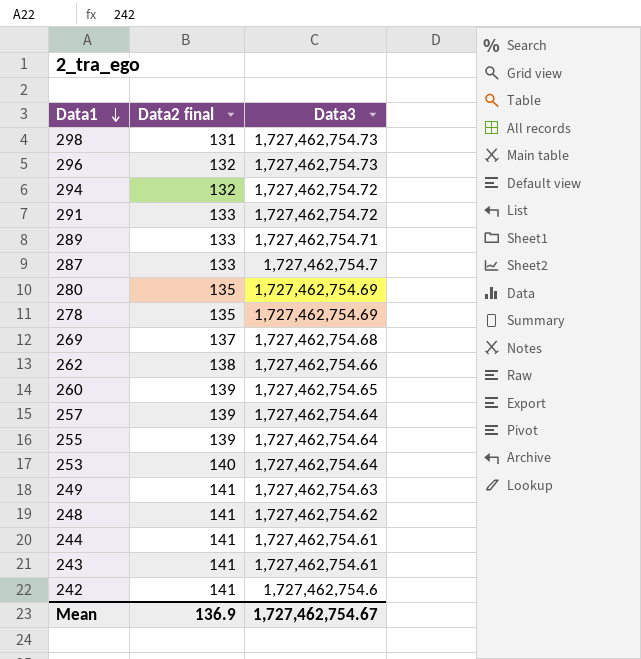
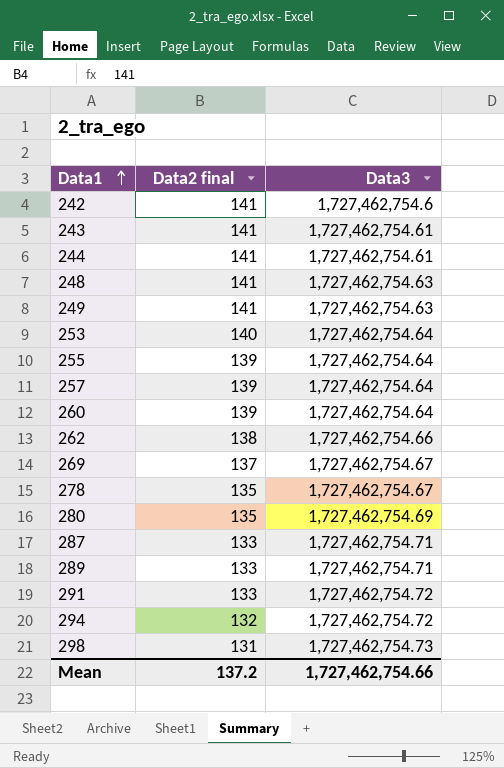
row order: Data1 descending -> Data1 ascending
row 296: 132 | 1,727,462,754.73 -> none
248 | Data3: 1,727,462,754.62 -> 1,727,462,754.63
260 | Data3: 1,727,462,754.65 -> 1,727,462,754.64
269 | Data3: 1,727,462,754.68 -> 1,727,462,754.67
278 | Data3: 1,727,462,754.69 -> 1,727,462,754.67
287 | Data3: 1,727,462,754.7 -> 1,727,462,754.71
Mean | Data2 final: 136.9 -> 137.2
Mean | Data3: 1,727,462,754.67 -> 1,727,462,754.66

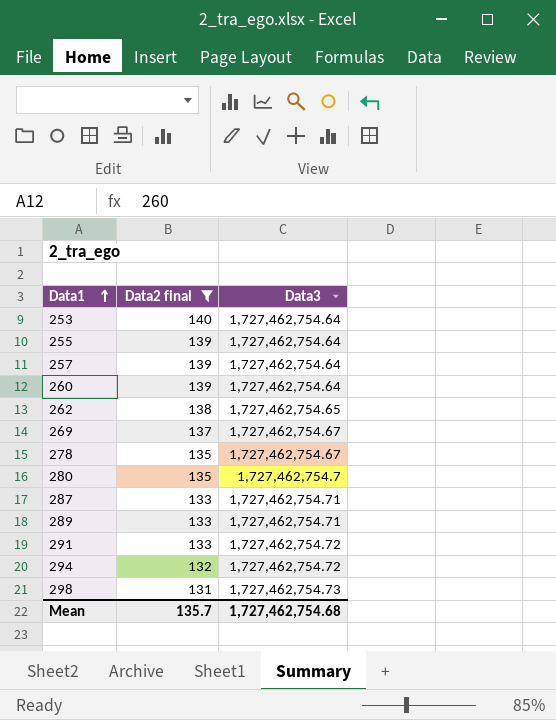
filter: none -> Data2 final != 141
262 | Data3: 1,727,462,754.66 -> 1,727,462,754.65
280 | Data3: 1,727,462,754.69 -> 1,727,462,754.7
Mean | Data2 final: 137.2 -> 135.7
Mean | Data3: 1,727,462,754.66 -> 1,727,462,754.68

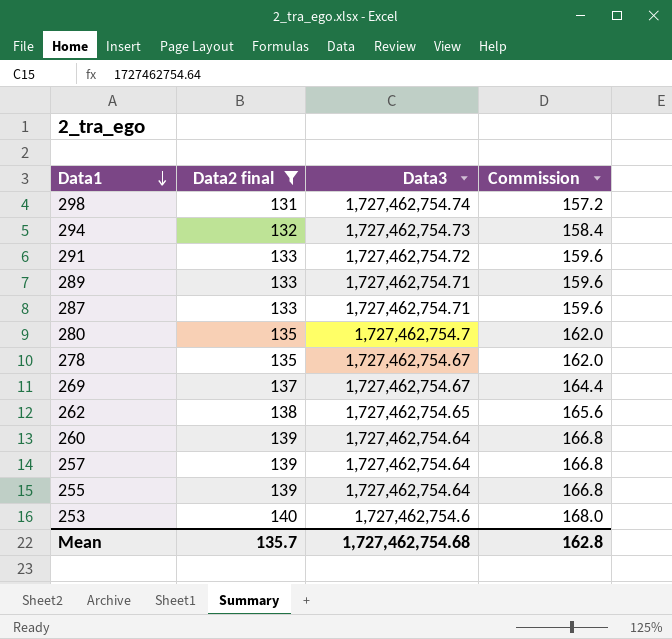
row order: Data1 ascending -> Data1 descending
column Commission | formula: none -> [Data2 final] * 1.2
298 | Data3: 1,727,462,754.73 -> 1,727,462,754.74
294 | Data3: 1,727,462,754.72 -> 1,727,462,754.73
253 | Data3: 1,727,462,754.64 -> 1,727,462,754.6

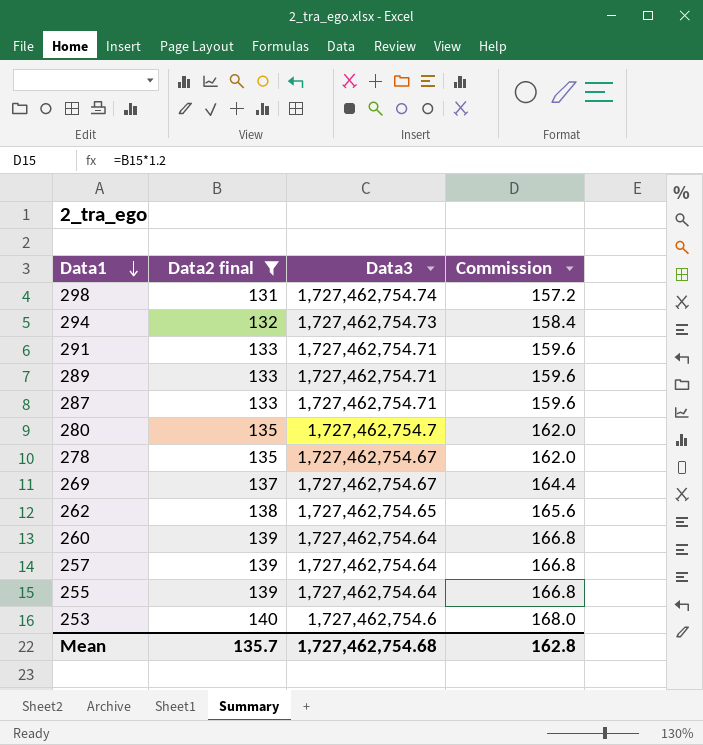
291 | Data3: 1,727,462,754.72 -> 1,727,462,754.71

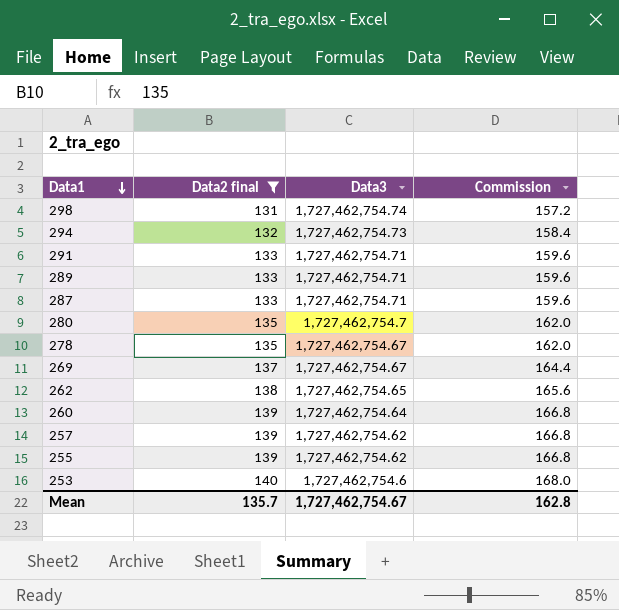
257 | Data3: 1,727,462,754.64 -> 1,727,462,754.62
255 | Data3: 1,727,462,754.64 -> 1,727,462,754.62
Mean | Data3: 1,727,462,754.68 -> 1,727,462,754.67

